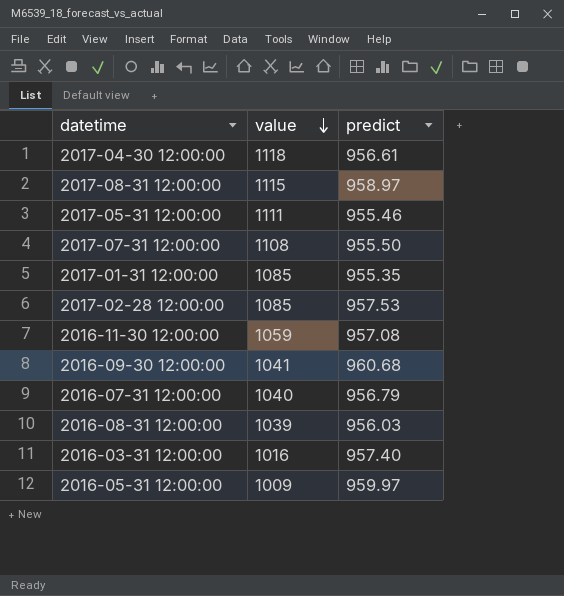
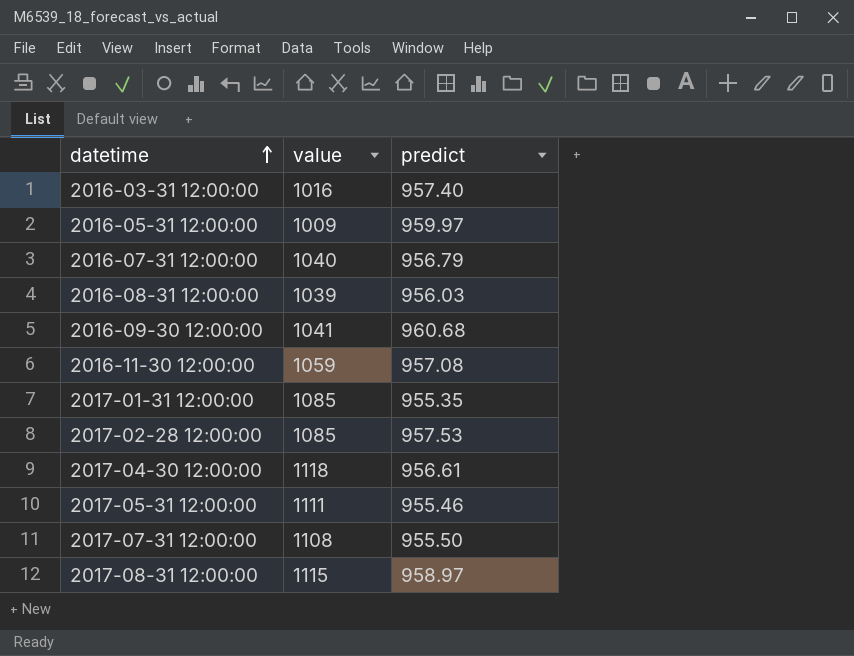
row order: value descending -> datetime ascending

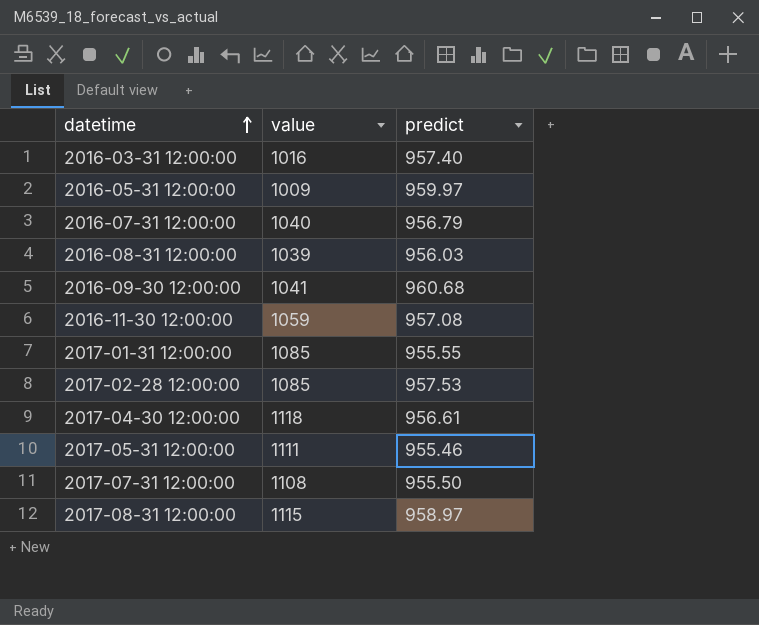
2017-01-31 12:00:00 | predict: 955.35 -> 955.55

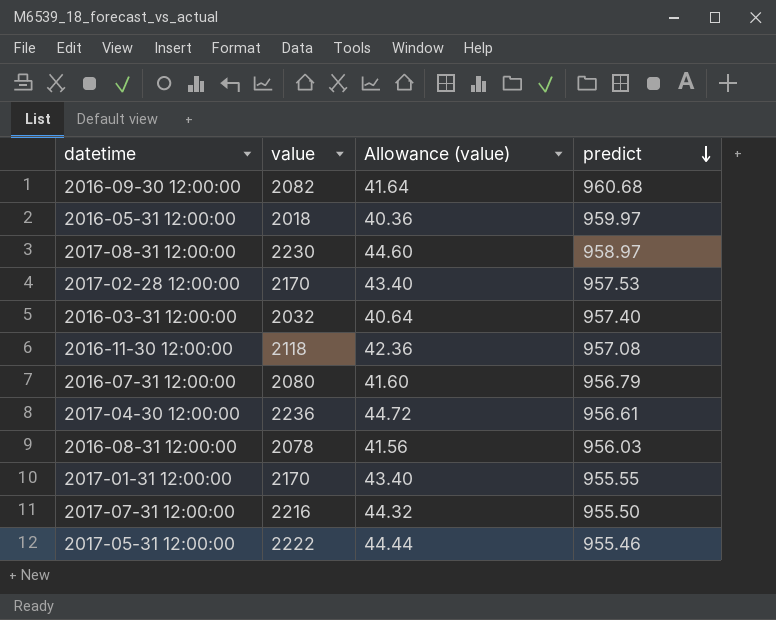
row order: datetime ascending -> predict descending
column Allowance (value) | formula: none -> [value] * 0.02
2016-09-30 12:00:00 | value: 1041 -> 2082
2016-05-31 12:00:00 | value: 1009 -> 2018
2017-08-31 12:00:00 | value: 1115 -> 2230
2017-02-28 12:00:00 | value: 1085 -> 2170
2016-03-31 12:00:00 | value: 1016 -> 2032
2016-11-30 12:00:00 | value: 1059 -> 2118
2016-07-31 12:00:00 | value: 1040 -> 2080
2017-04-30 12:00:00 | value: 1118 -> 2236
2016-08-31 12:00:00 | value: 1039 -> 2078
2017-01-31 12:00:00 | value: 1085 -> 2170
2017-07-31 12:00:00 | value: 1108 -> 2216
2017-05-31 12:00:00 | value: 1111 -> 2222

